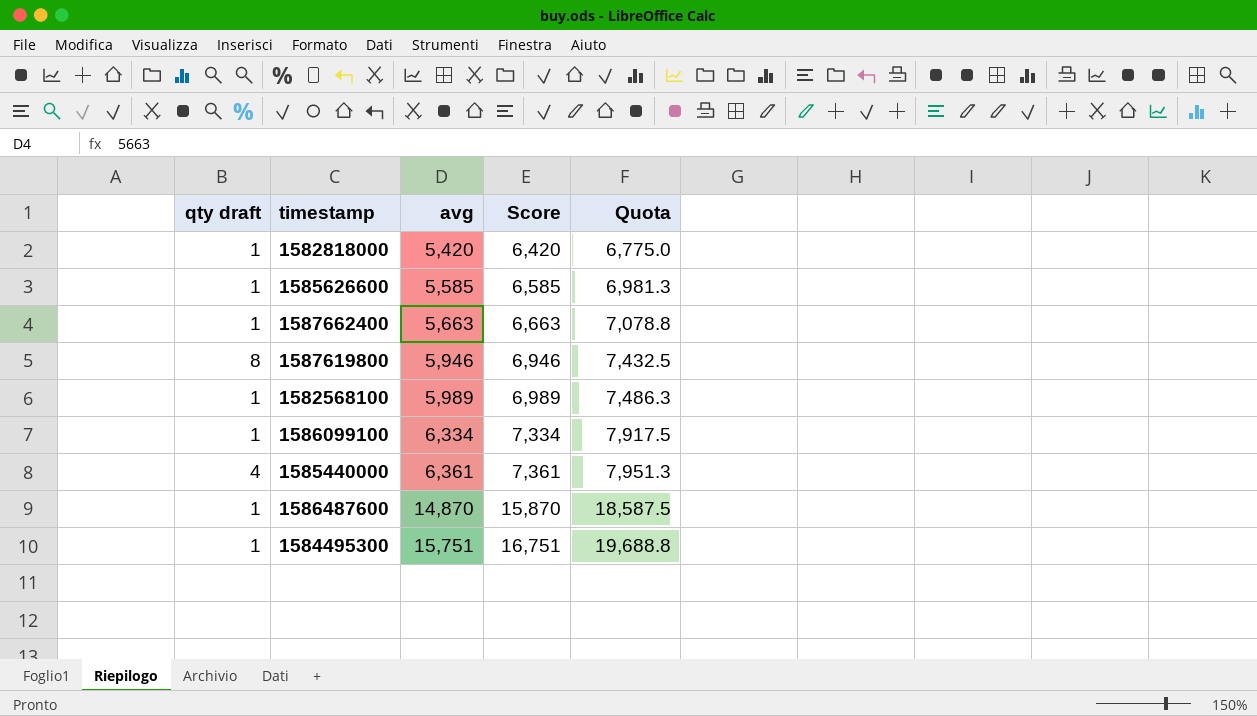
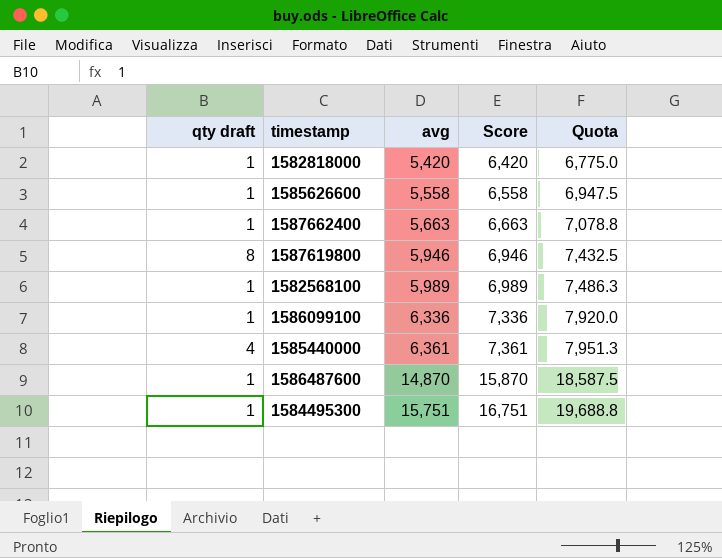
1585626600 | avg: 5,585 -> 5,558
1585626600 | Score: 6,585 -> 6,558
1585626600 | Quota: 6,981.3 -> 6,947.5
1586099100 | avg: 6,334 -> 6,336
1586099100 | Score: 7,334 -> 7,336
1586099100 | Quota: 7,917.5 -> 7,920.0

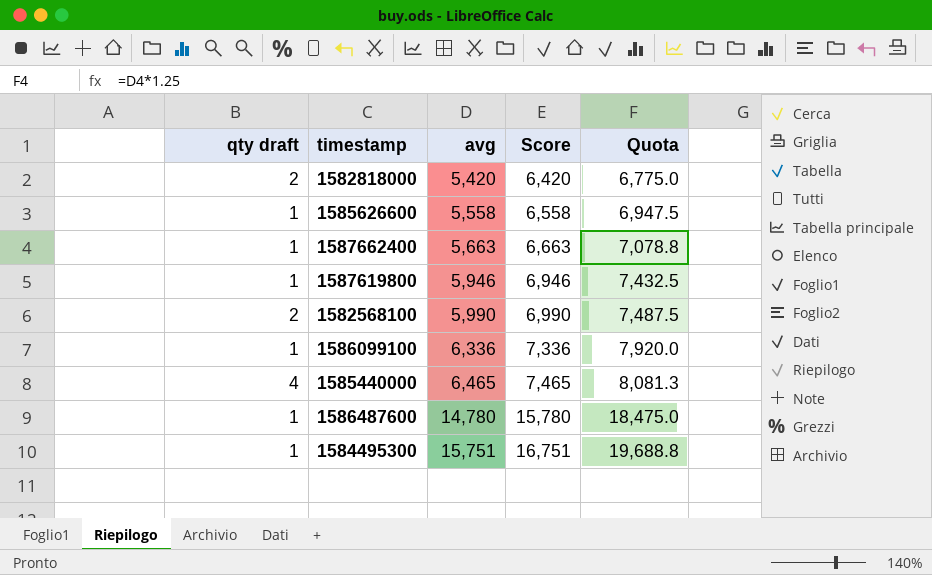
1582818000 | qty draft: 1 -> 2
1587619800 | qty draft: 8 -> 1
1582568100 | qty draft: 1 -> 2
1582568100 | avg: 5,989 -> 5,990
1582568100 | Score: 6,989 -> 6,990
1582568100 | Quota: 7,486.3 -> 7,487.5
1585440000 | avg: 6,361 -> 6,465
1585440000 | Score: 7,361 -> 7,465
1585440000 | Quota: 7,951.3 -> 8,081.3
1586487600 | avg: 14,870 -> 14,780
1586487600 | Score: 15,870 -> 15,780
1586487600 | Quota: 18,587.5 -> 18,475.0

